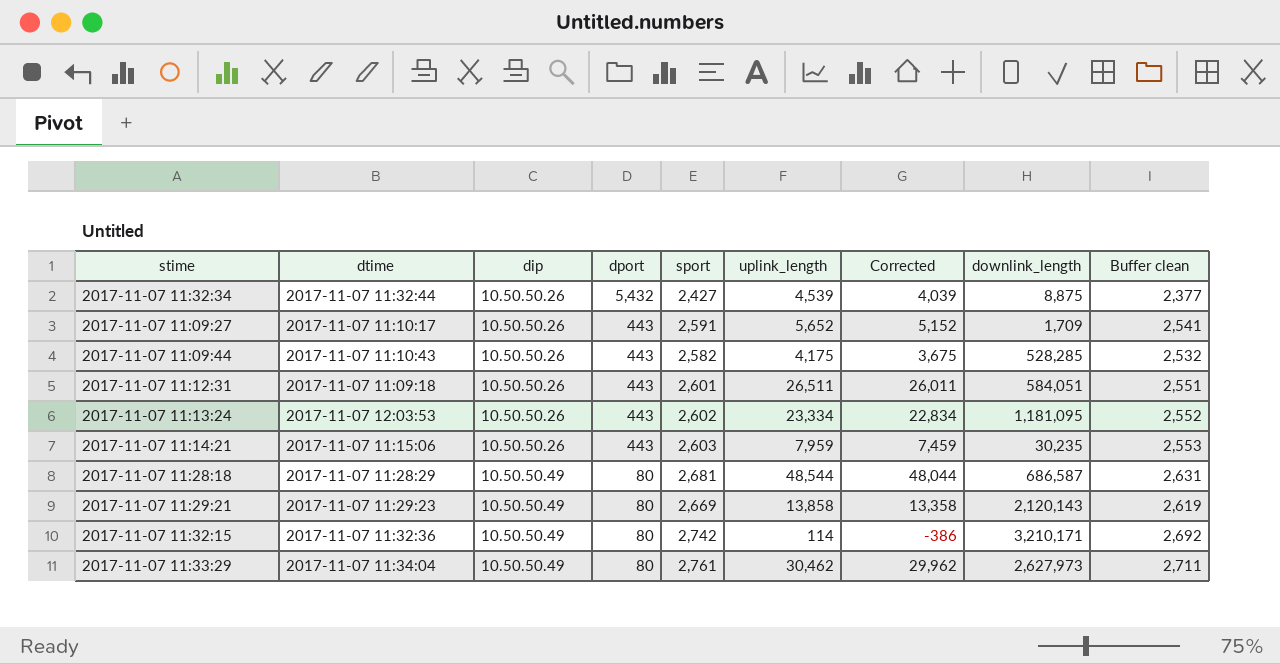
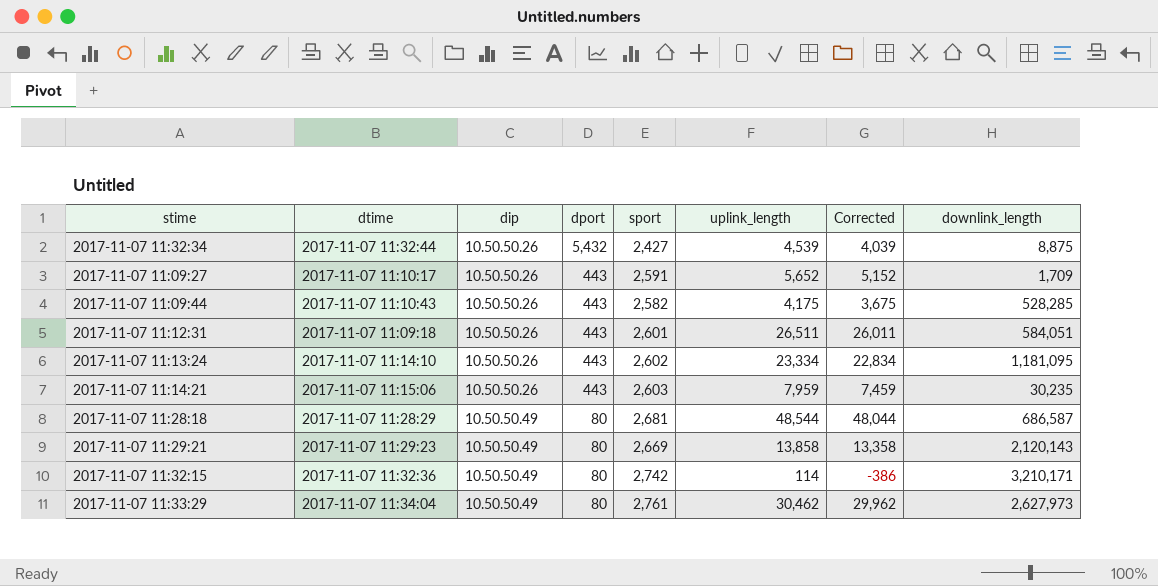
column Buffer clean | formula: [sport] - 50 -> none
2017-11-07 11:13:24 | dtime: 2017-11-07 12:03:53 -> 2017-11-07 11:14:10

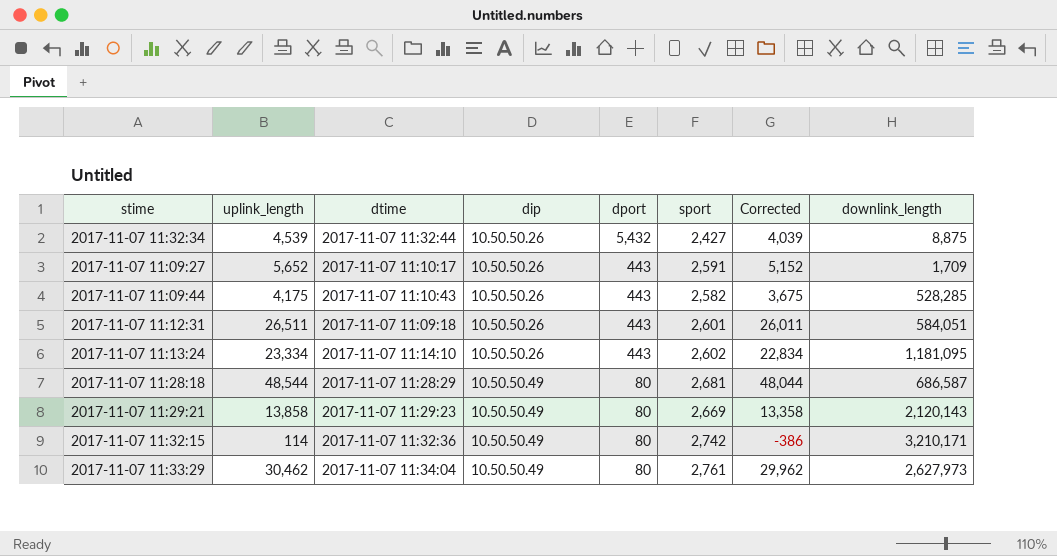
column uplink_length | position: 6 -> 2
row 2017-11-07 11:14:21: 2017-11-07 11:15:06 | 10.50.50.26 | 443 | 2,603 | 7,959 | 7,459 | 30,235 -> none

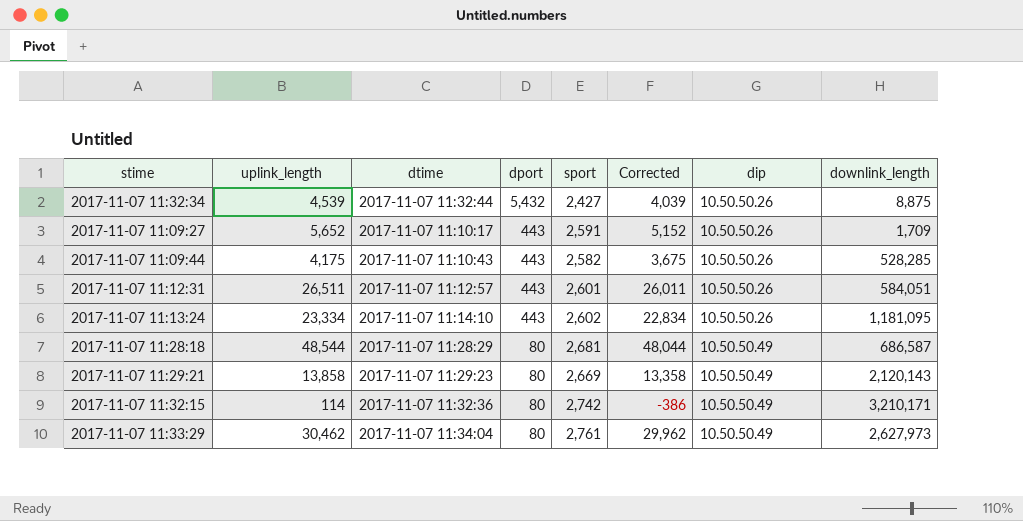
column dip | position: 4 -> 7
2017-11-07 11:12:31 | dtime: 2017-11-07 11:09:18 -> 2017-11-07 11:12:57

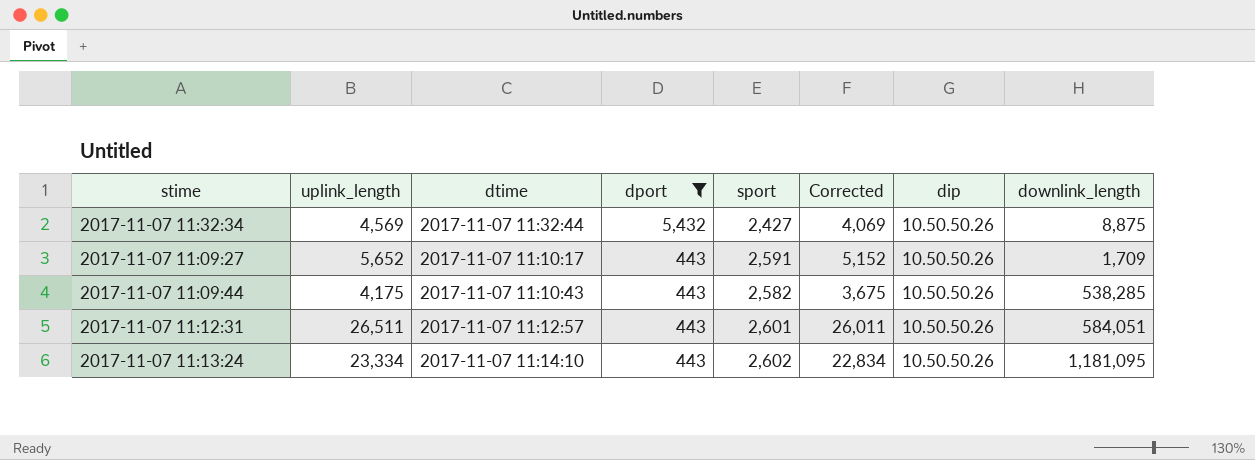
filter: none -> dport != 80
2017-11-07 11:32:34 | uplink_length: 4,539 -> 4,569
2017-11-07 11:32:34 | Corrected: 4,039 -> 4,069
2017-11-07 11:09:44 | downlink_length: 528,285 -> 538,285

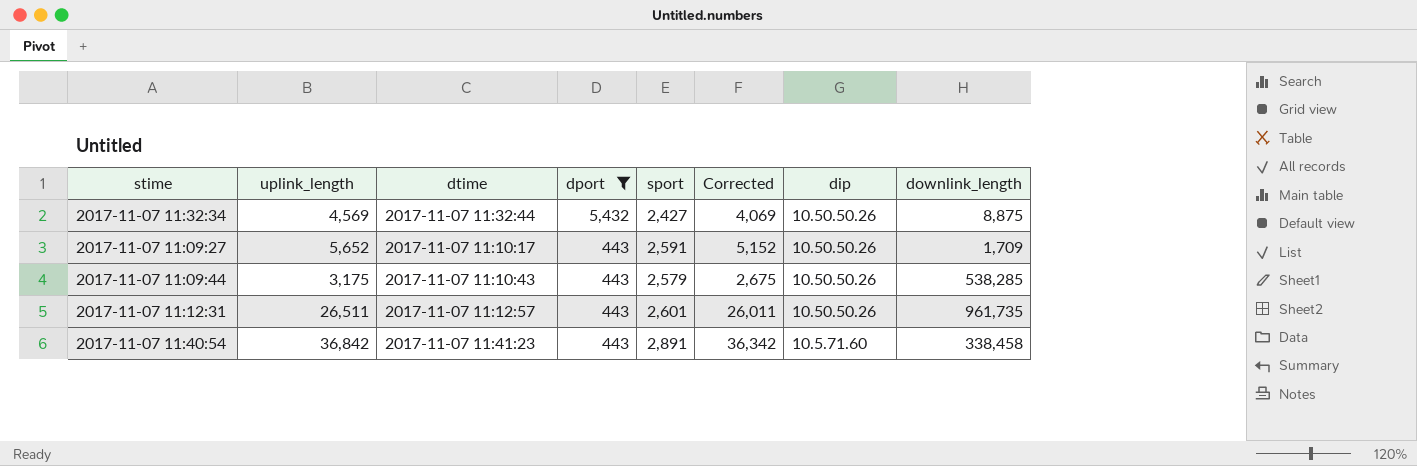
row 2017-11-07 11:13:24: 23,334 | 2017-11-07 11:14:10 | 443 | 2,602 | 22,834 | 10.50.50.26 | 1,181,095 -> none
2017-11-07 11:09:44 | uplink_length: 4,175 -> 3,175
2017-11-07 11:09:44 | sport: 2,582 -> 2,579
2017-11-07 11:09:44 | Corrected: 3,675 -> 2,675
2017-11-07 11:12:31 | downlink_length: 584,051 -> 961,735
row 2017-11-07 11:40:54: none -> 36,842 | 2017-11-07 11:41:23 | 443 | 2,891 | 36,342 | 10.5.71.60 | 338,458

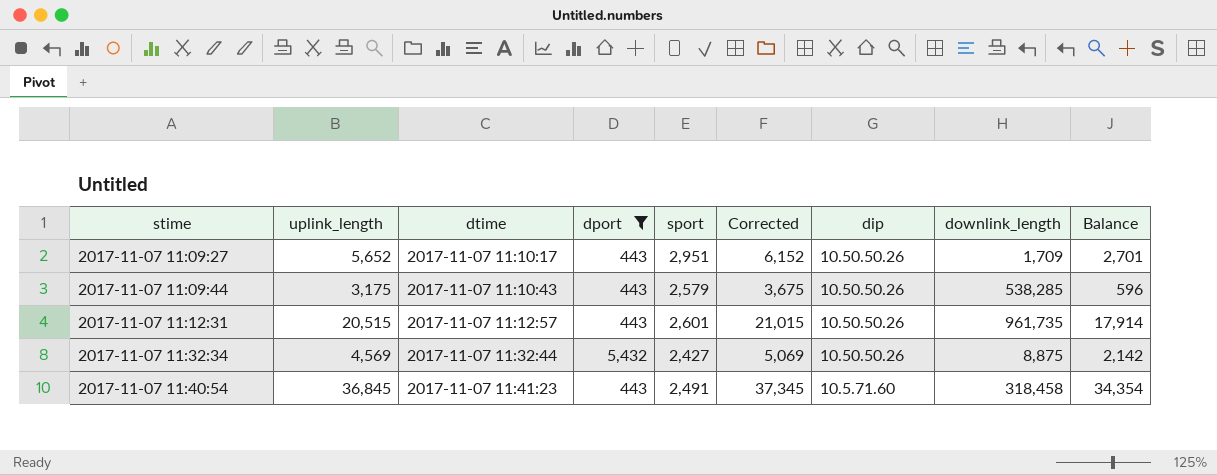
row order: dport descending -> stime ascending
column Corrected | formula: [uplink_length] - 500 -> [uplink_length] + 500
column Balance | formula: none -> [uplink_length] - [sport]
2017-11-07 11:09:27 | sport: 2,591 -> 2,951
2017-11-07 11:12:31 | uplink_length: 26,511 -> 20,515
2017-11-07 11:40:54 | uplink_length: 36,842 -> 36,845
2017-11-07 11:40:54 | sport: 2,891 -> 2,491
2017-11-07 11:40:54 | downlink_length: 338,458 -> 318,458

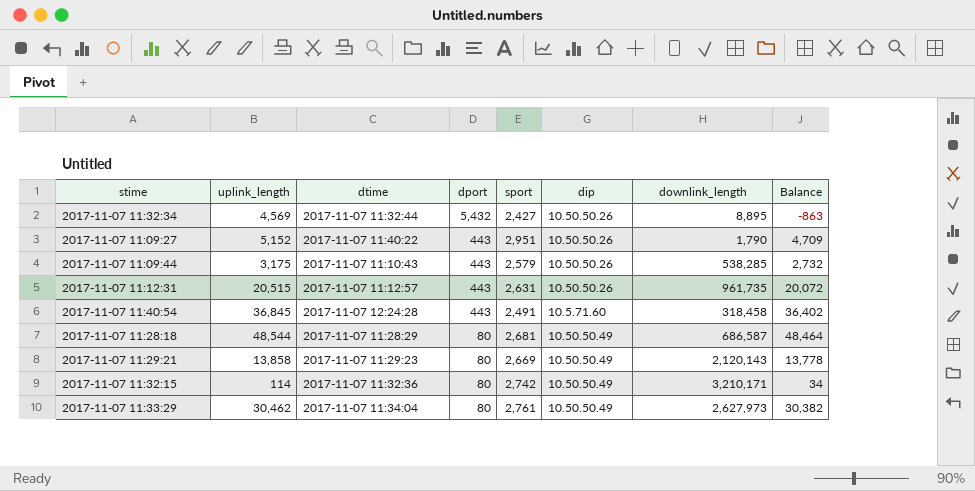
filter: dport != 80 -> none
row order: stime ascending -> dport descending
column Corrected | formula: [uplink_length] + 500 -> none
column Balance | formula: [uplink_length] - [sport] -> [uplink_length] - [dport]
2017-11-07 11:32:34 | downlink_length: 8,875 -> 8,895
2017-11-07 11:09:27 | uplink_length: 5,652 -> 5,152
2017-11-07 11:09:27 | dtime: 2017-11-07 11:10:17 -> 2017-11-07 11:40:22
2017-11-07 11:09:27 | downlink_length: 1,709 -> 1,790
2017-11-07 11:12:31 | sport: 2,601 -> 2,631
2017-11-07 11:40:54 | dtime: 2017-11-07 11:41:23 -> 2017-11-07 12:24:28

